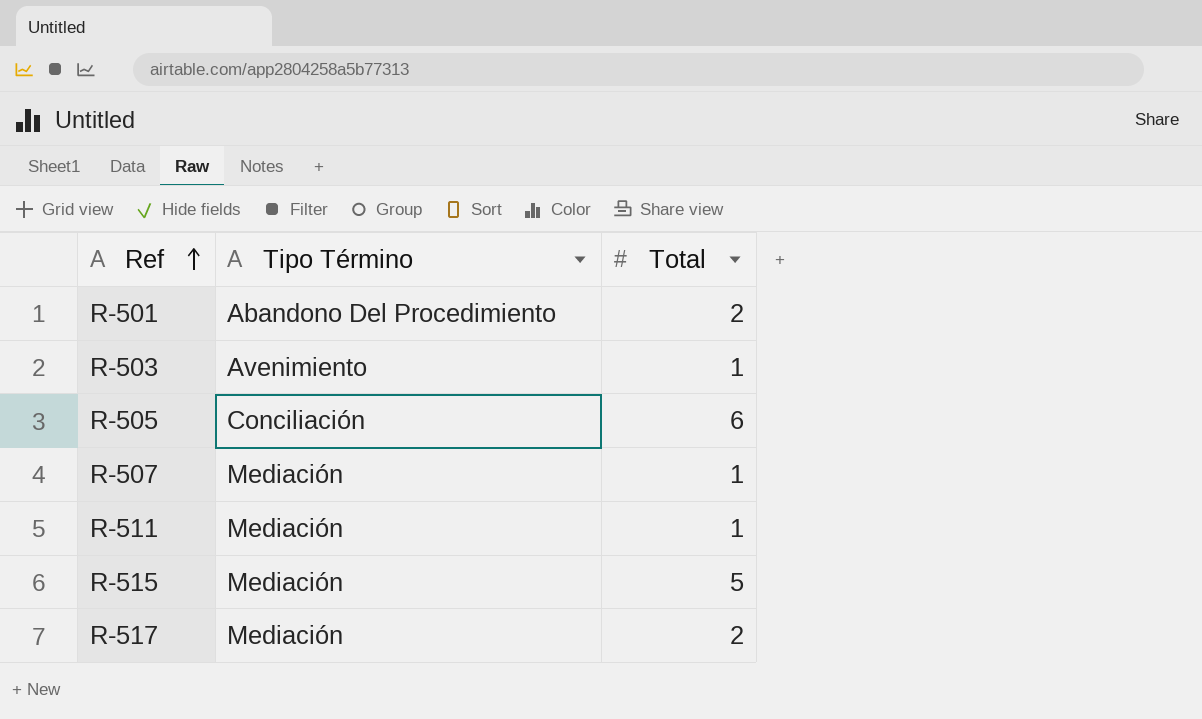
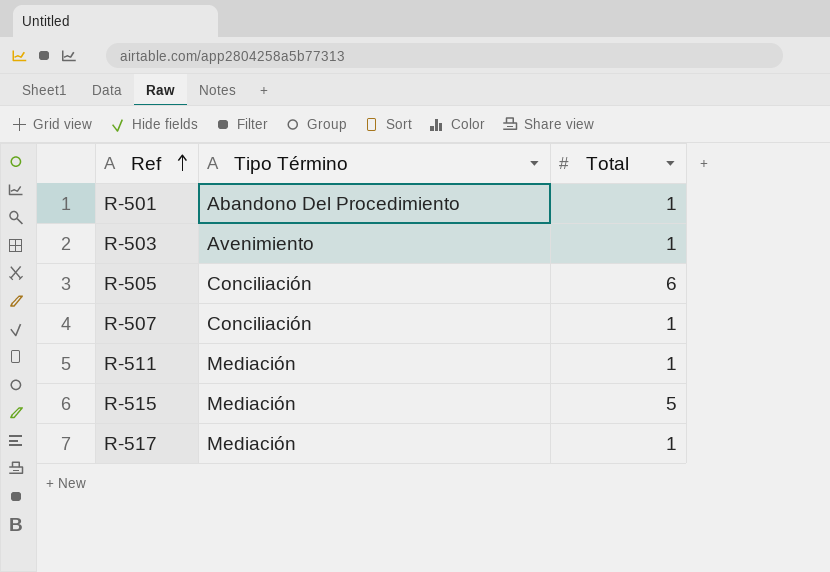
R-501 | Total: 2 -> 1
R-507 | Tipo Término: Mediación -> Conciliación
R-517 | Total: 2 -> 1

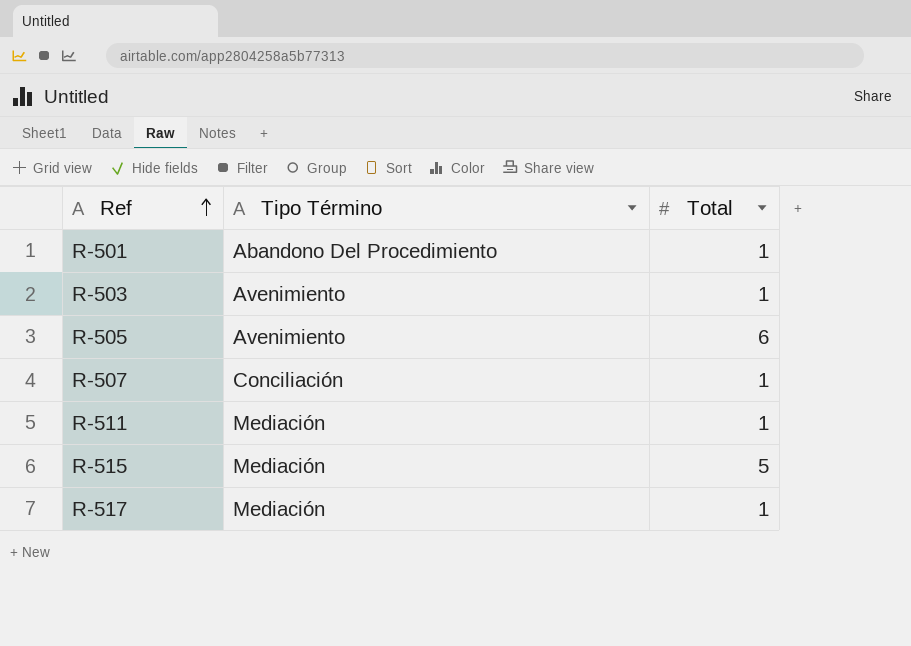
R-505 | Tipo Término: Conciliación -> Avenimiento

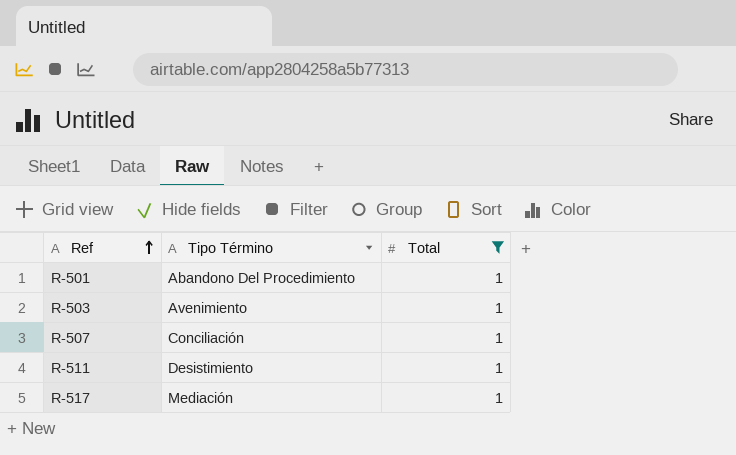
filter: none -> Total = 1
R-511 | Tipo Término: Mediación -> Desistimiento

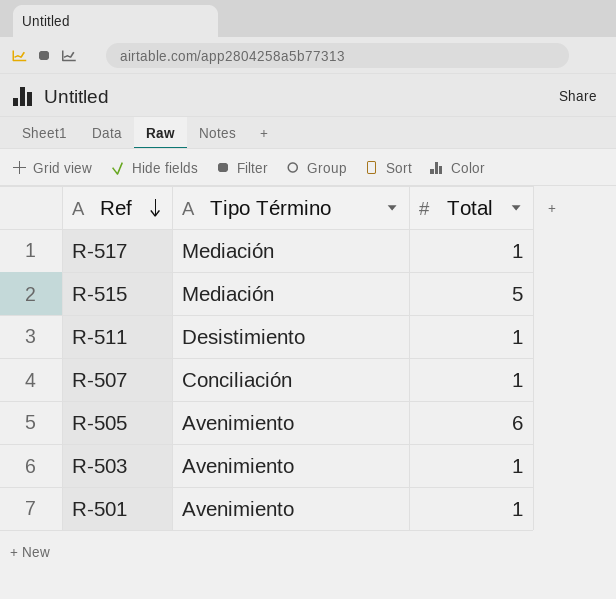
filter: Total = 1 -> none
row order: Ref ascending -> Ref descending
R-501 | Tipo Término: Abandono Del Procedimiento -> Avenimiento

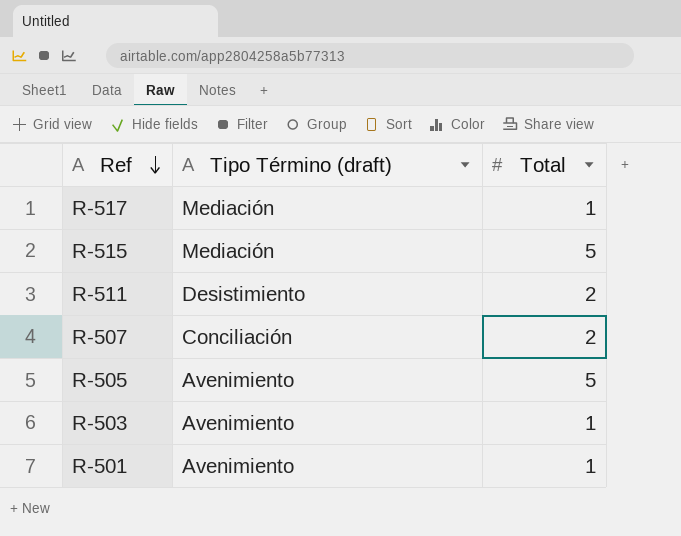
column name: Tipo Término -> Tipo Término (draft)
R-511 | Total: 1 -> 2
R-507 | Total: 1 -> 2
R-505 | Total: 6 -> 5

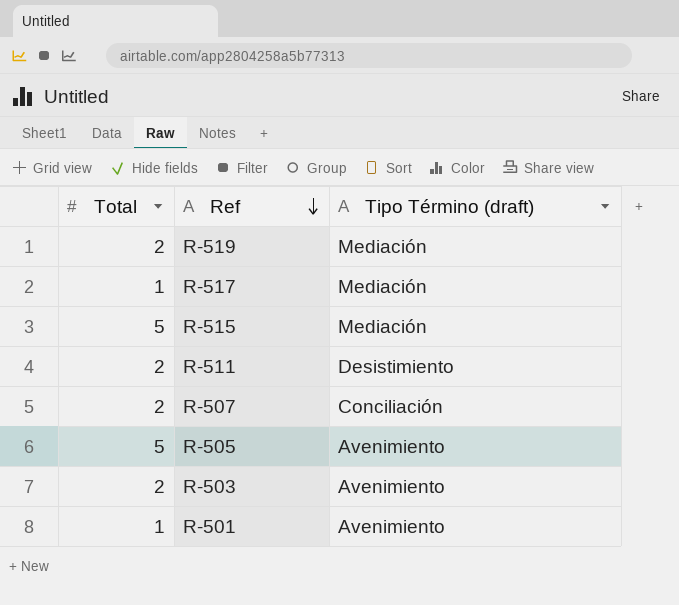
column Total | position: 3 -> 1
row R-519: none -> 2 | Mediación
R-503 | Total: 1 -> 2

